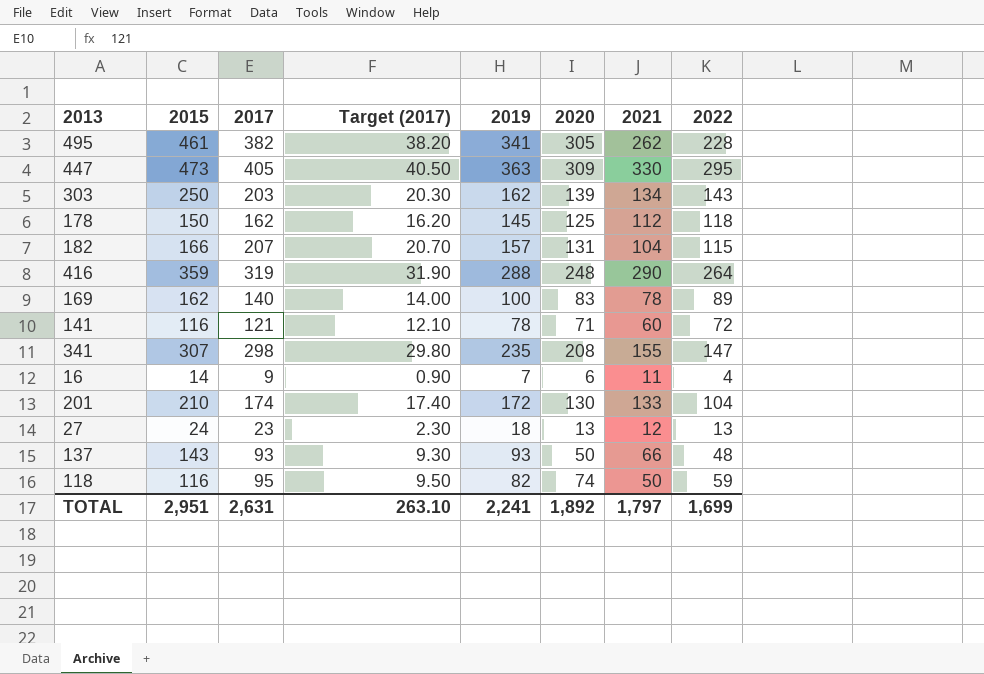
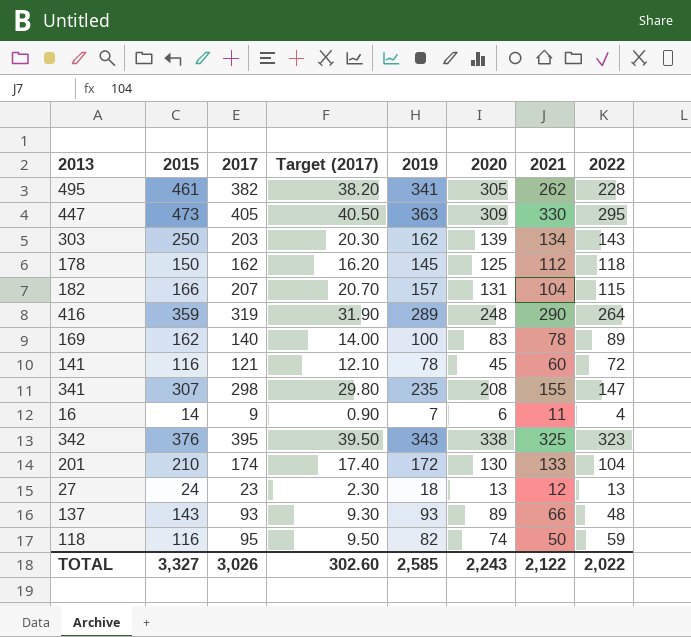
416 | 2019: 288 -> 289
141 | 2020: 71 -> 45
row 342: none -> 376 | 395 | 39.50 | 343 | 338 | 325 | 323
137 | 2020: 50 -> 89
TOTAL | 2015: 2,951 -> 3,327
TOTAL | 2017: 2,631 -> 3,026
TOTAL | Target (2017): 263.10 -> 302.60
TOTAL | 2019: 2,241 -> 2,585
TOTAL | 2020: 1,892 -> 2,243
TOTAL | 2021: 1,797 -> 2,122
TOTAL | 2022: 1,699 -> 2,022

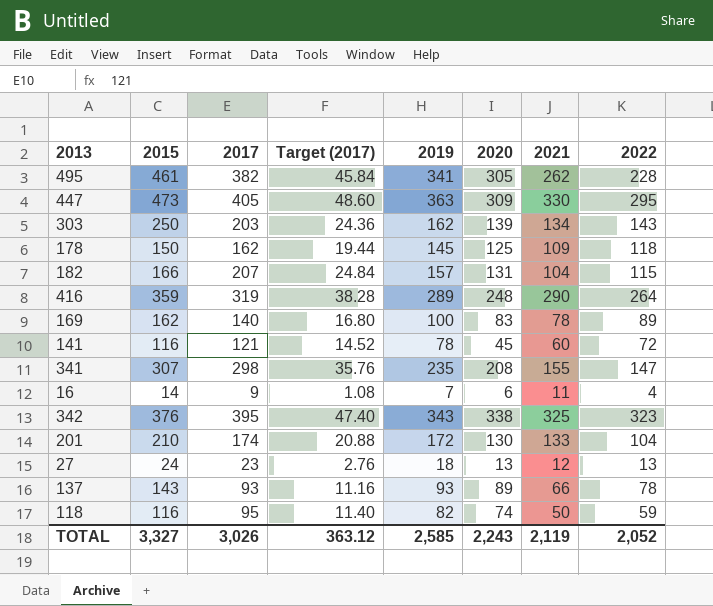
column Target (2017) | formula: [2017] * 0.1 -> [2017] * 0.12
178 | 2021: 112 -> 109
137 | 2022: 48 -> 78
TOTAL | Target (2017): 302.60 -> 363.12
TOTAL | 2021: 2,122 -> 2,119
TOTAL | 2022: 2,022 -> 2,052

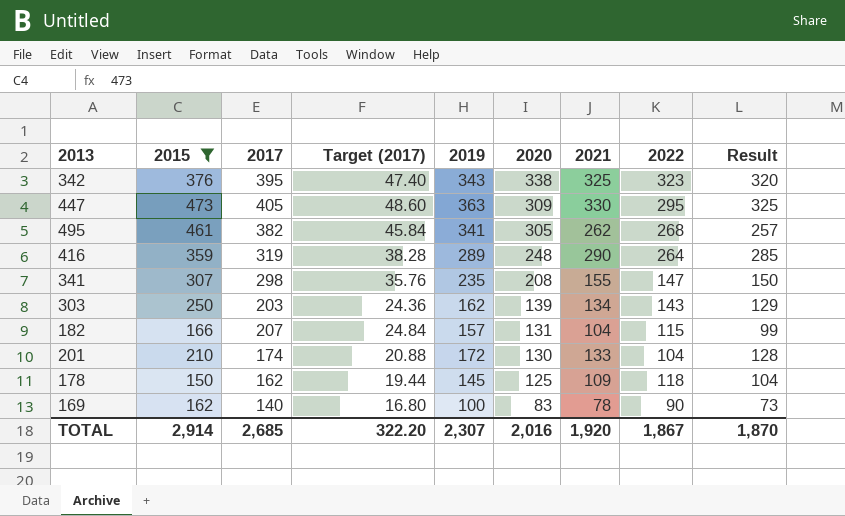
filter: none -> 2015 >= 150
row order: none -> 2020 descending
column Result | formula: none -> [2021] - 5
495 | 2022: 228 -> 268
169 | 2022: 89 -> 90
TOTAL | 2015: 3,327 -> 2,914
TOTAL | 2017: 3,026 -> 2,685
TOTAL | Target (2017): 363.12 -> 322.20
TOTAL | 2019: 2,585 -> 2,307
TOTAL | 2020: 2,243 -> 2,016
TOTAL | 2021: 2,119 -> 1,920
TOTAL | 2022: 2,052 -> 1,867

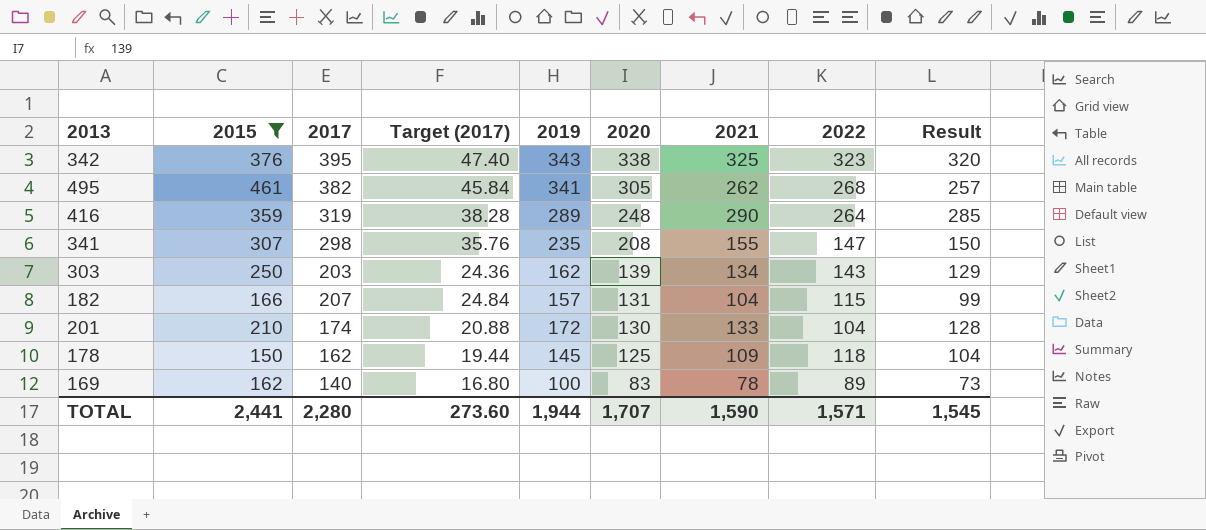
row 447: 473 | 405 | 48.60 | 363 | 309 | 330 | 295 | 325 -> none
169 | 2022: 90 -> 89
TOTAL | 2015: 2,914 -> 2,441
TOTAL | 2017: 2,685 -> 2,280
TOTAL | Target (2017): 322.20 -> 273.60
TOTAL | 2019: 2,307 -> 1,944
TOTAL | 2020: 2,016 -> 1,707
TOTAL | 2021: 1,920 -> 1,590
TOTAL | 2022: 1,867 -> 1,571
TOTAL | Result: 1,870 -> 1,545

